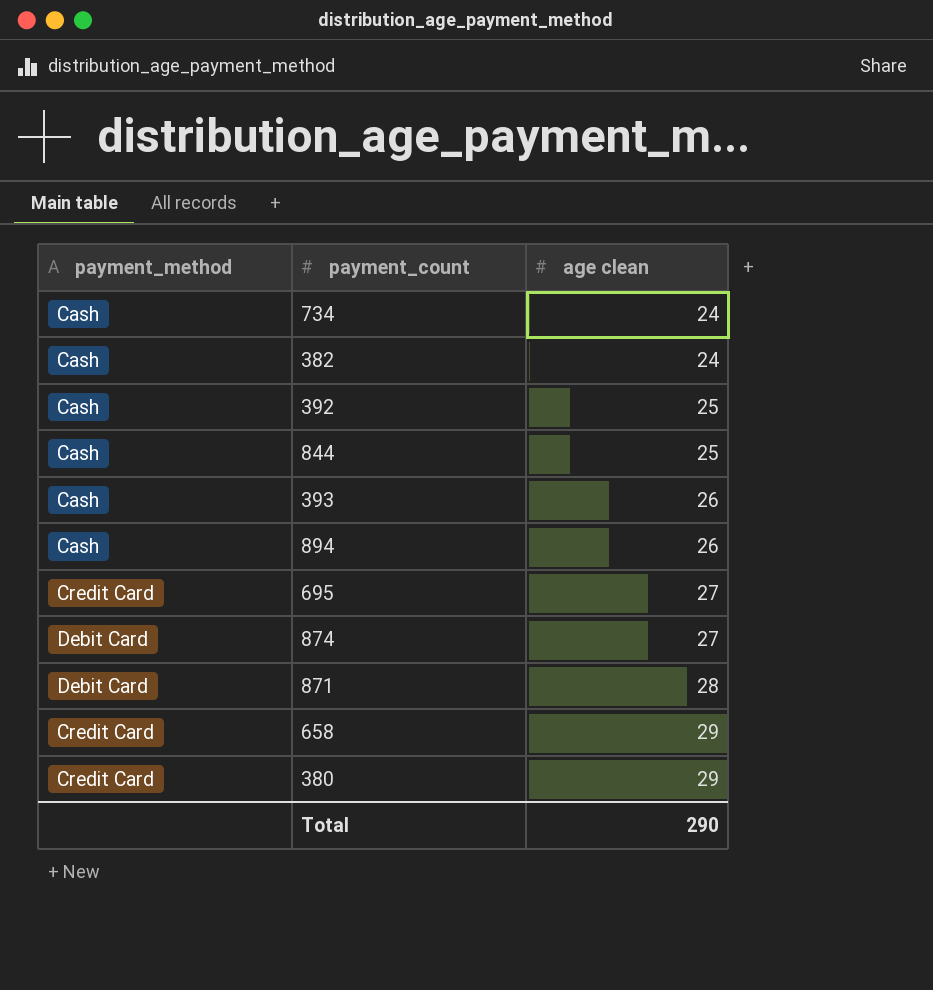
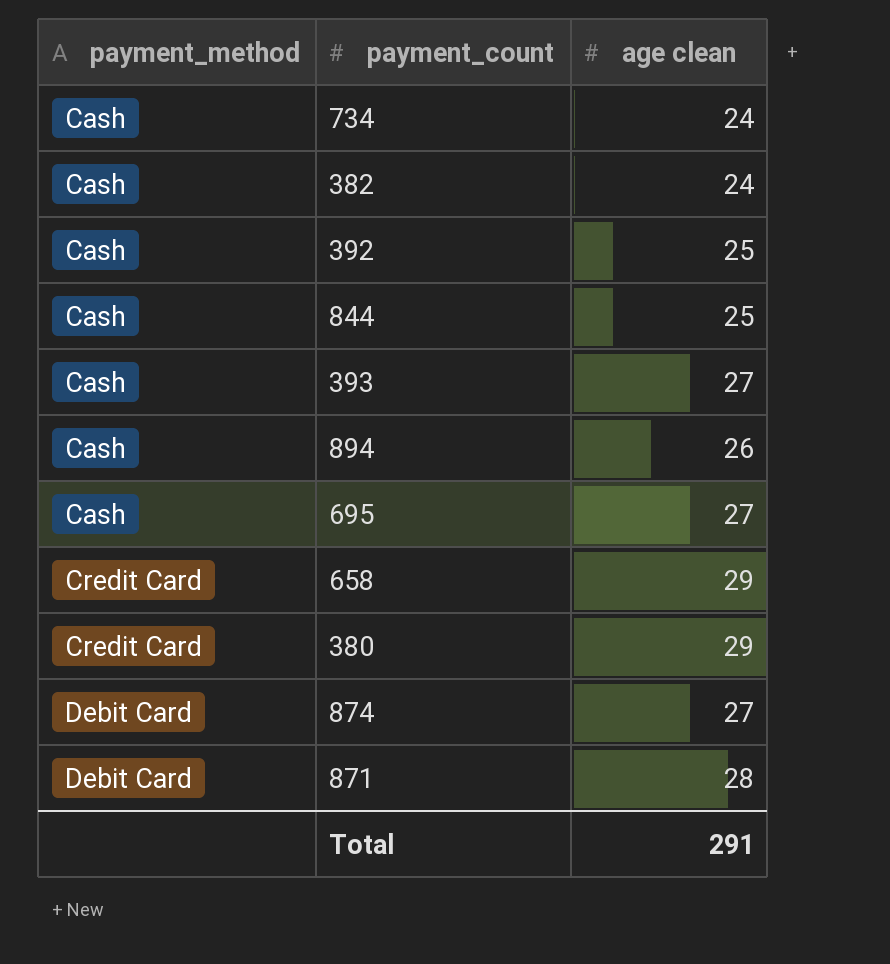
row order: age clean ascending -> payment_method ascending
393 | age clean: 26 -> 27
695 | payment_method: Credit Card -> Cash
Total | age clean: 290 -> 291

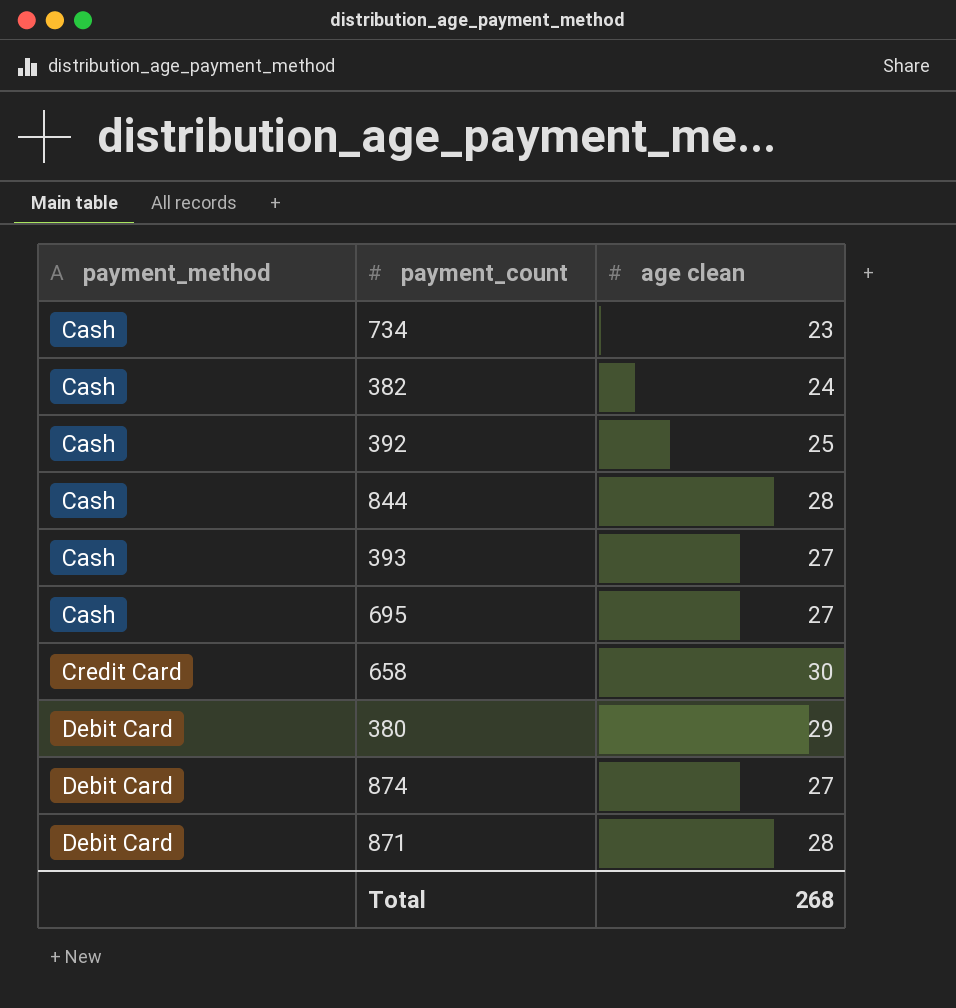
row 894: Cash | 26 -> none
734 | age clean: 24 -> 23
844 | age clean: 25 -> 28
658 | age clean: 29 -> 30
380 | payment_method: Credit Card -> Debit Card
Total | age clean: 291 -> 268

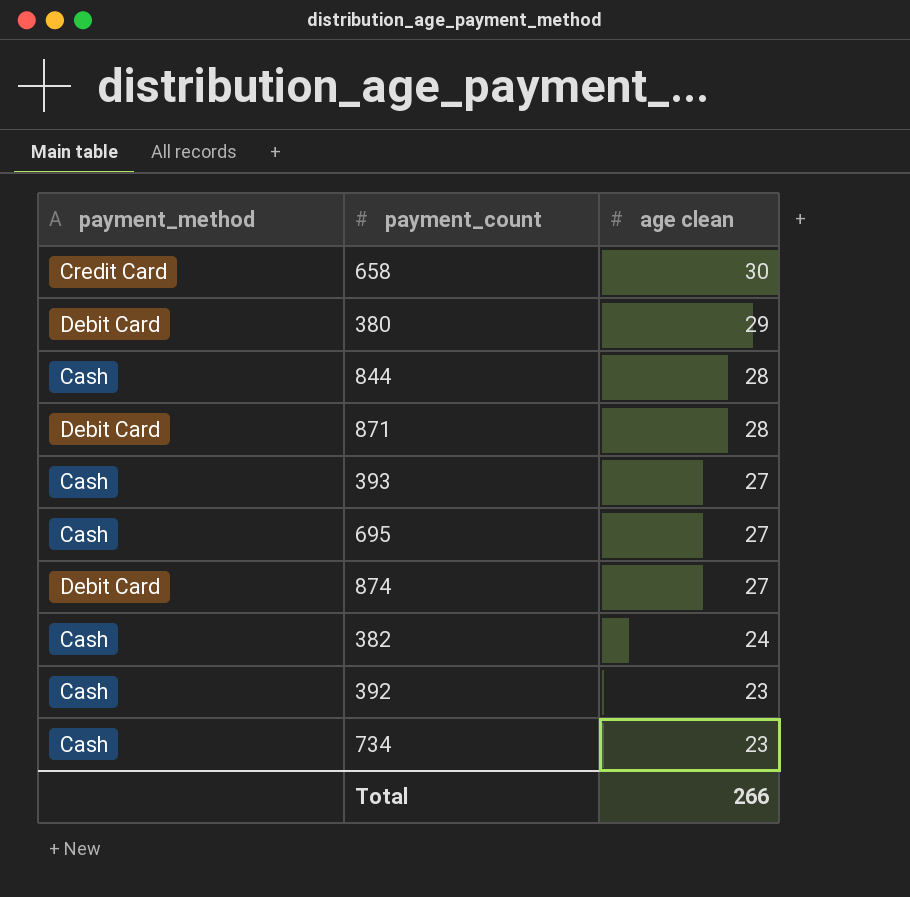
row order: payment_method ascending -> age clean descending
392 | age clean: 25 -> 23
Total | age clean: 268 -> 266

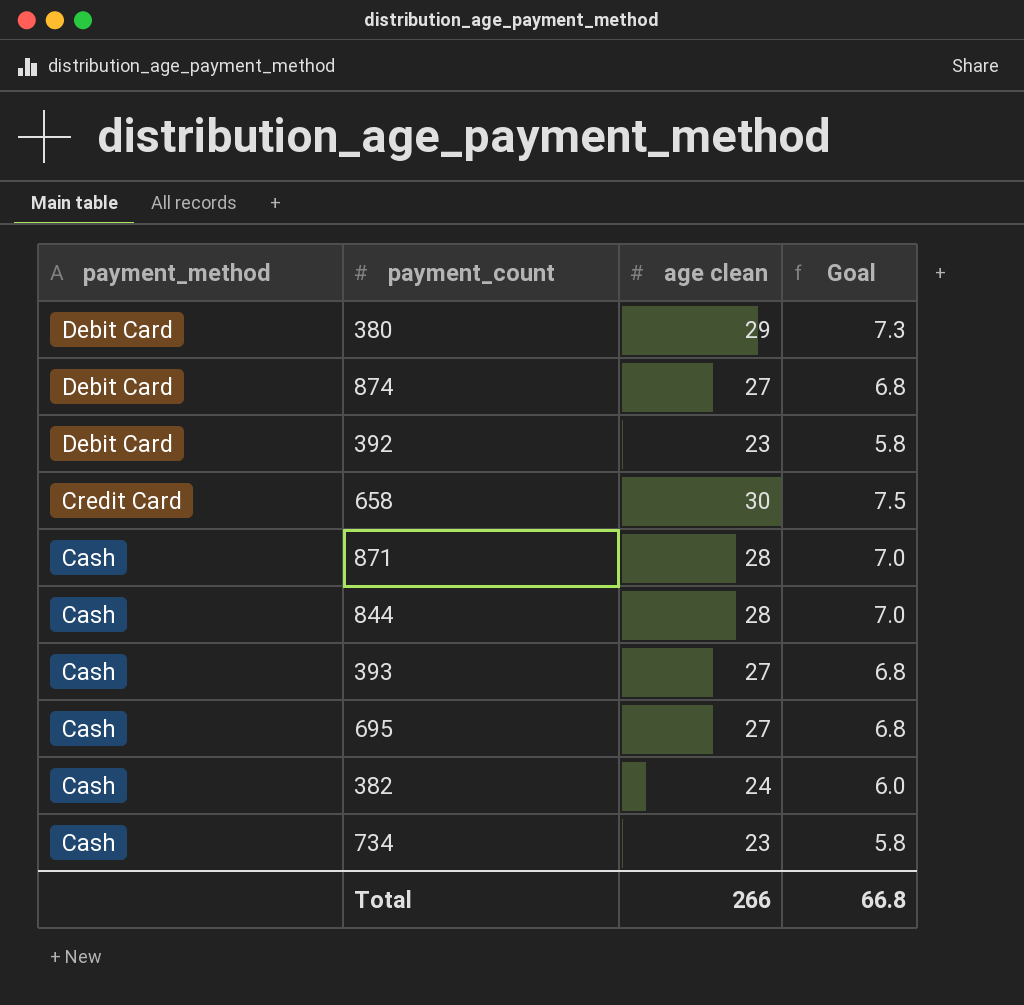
row order: age clean descending -> payment_method descending
column Goal | formula: none -> [age clean] * 0.25
392 | payment_method: Cash -> Debit Card
871 | payment_method: Debit Card -> Cash

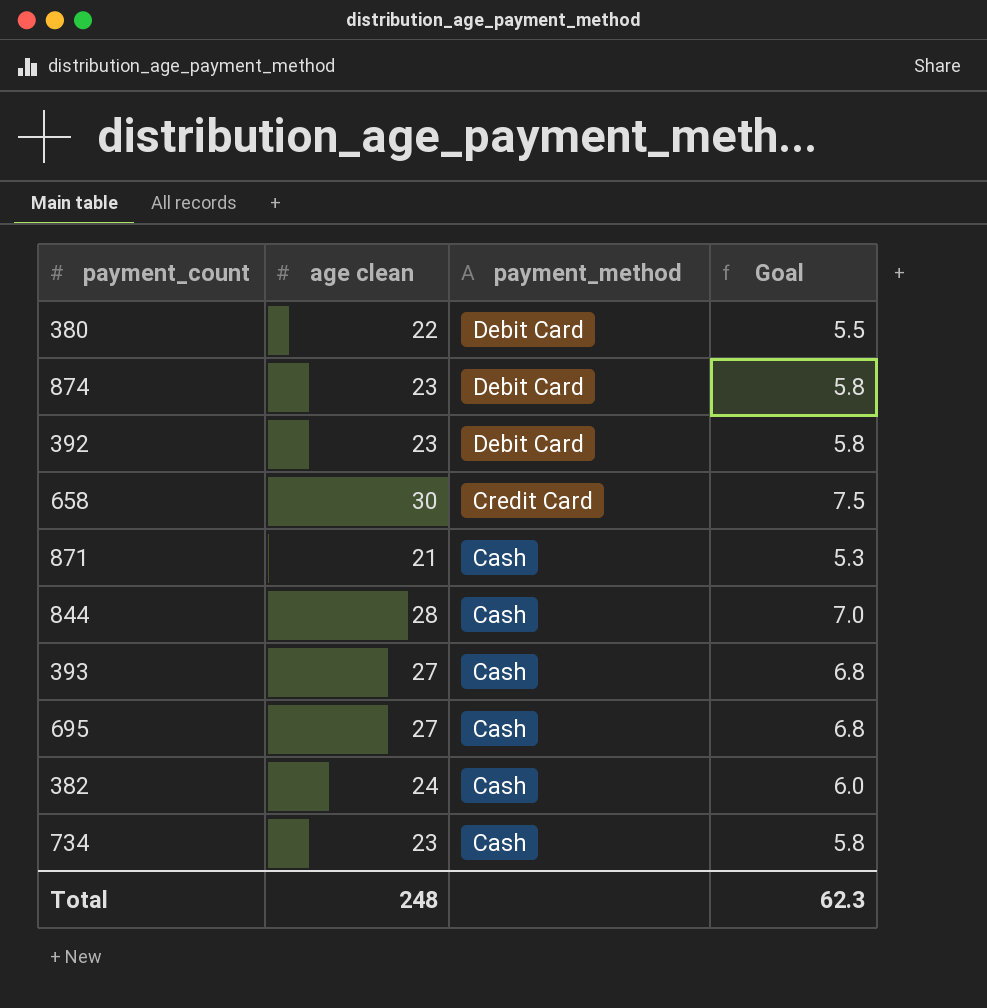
column payment_method | position: 1 -> 3
380 | age clean: 29 -> 22
380 | Goal: 7.3 -> 5.5
874 | age clean: 27 -> 23
874 | Goal: 6.8 -> 5.8
871 | age clean: 28 -> 21
871 | Goal: 7.0 -> 5.3
Total | age clean: 266 -> 248
Total | Goal: 66.8 -> 62.3

